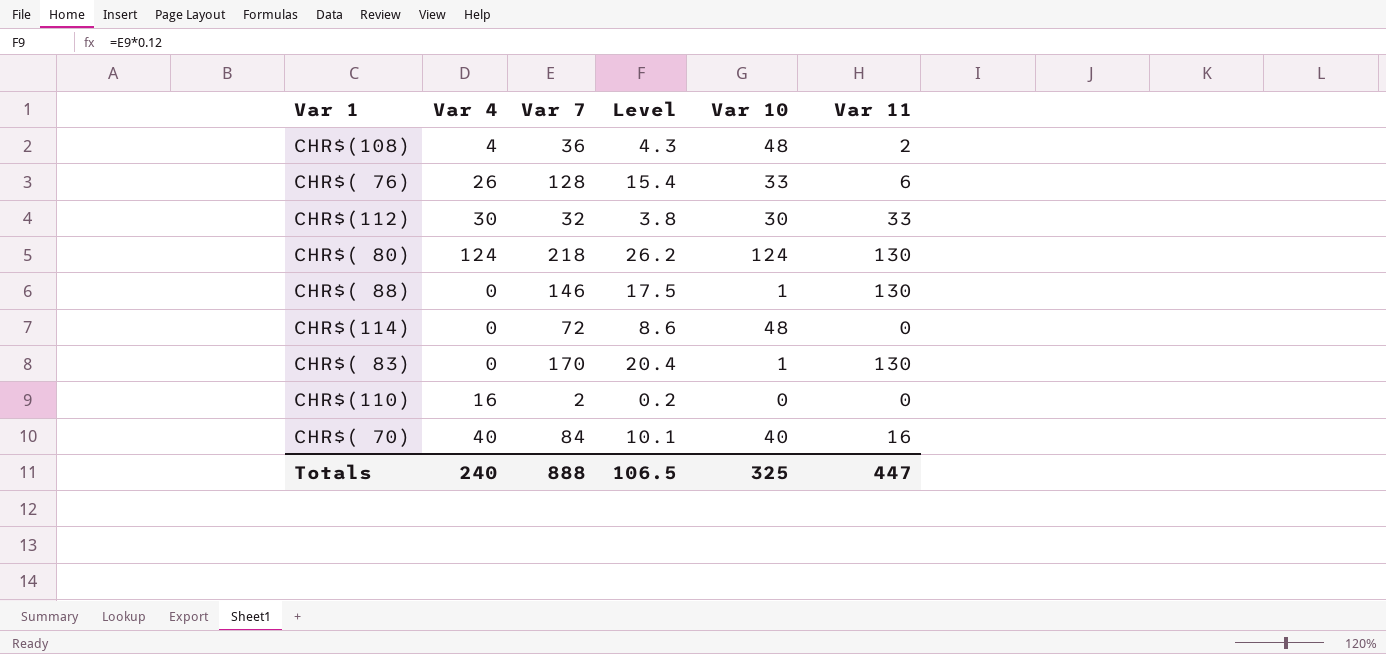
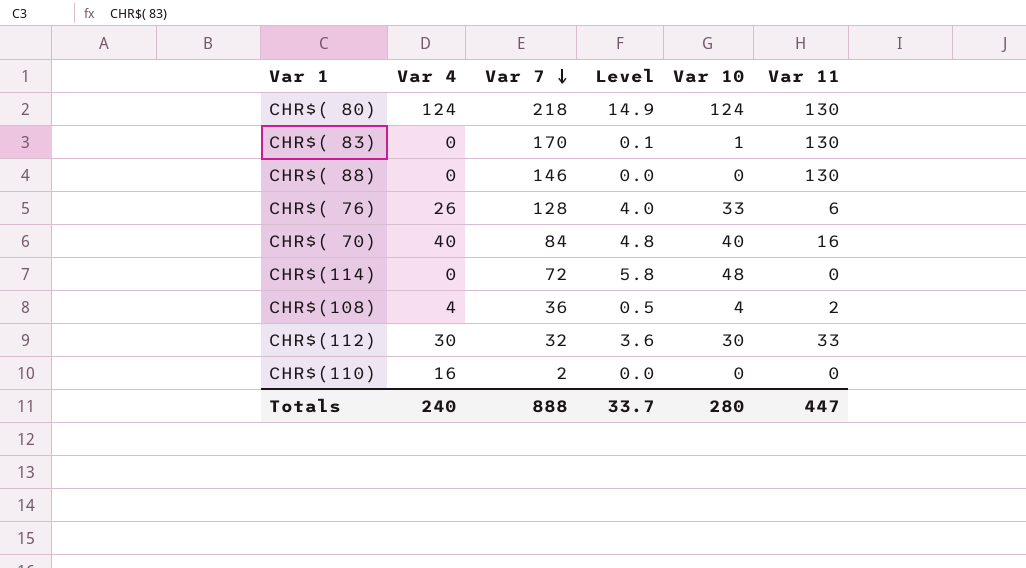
row order: none -> Var 7 descending
column Level | formula: [Var 7] * 0.12 -> [Var 10] * 0.12
CHR$( 88) | Var 10: 1 -> 0
CHR$(108) | Var 10: 48 -> 4
Totals | Level: 106.5 -> 33.7
Totals | Var 10: 325 -> 280

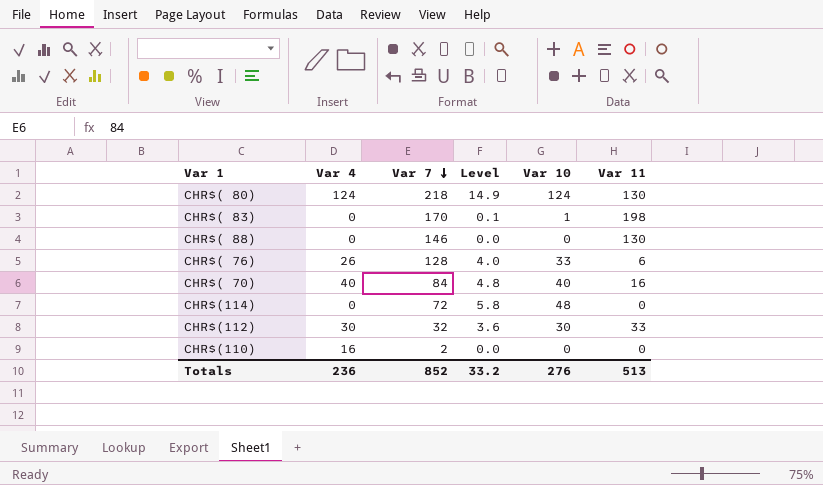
row CHR$(108): 4 | 36 | 0.5 | 4 | 2 -> none
CHR$( 83) | Var 11: 130 -> 198
Totals | Var 4: 240 -> 236
Totals | Var 7: 888 -> 852
Totals | Level: 33.7 -> 33.2
Totals | Var 10: 280 -> 276
Totals | Var 11: 447 -> 513

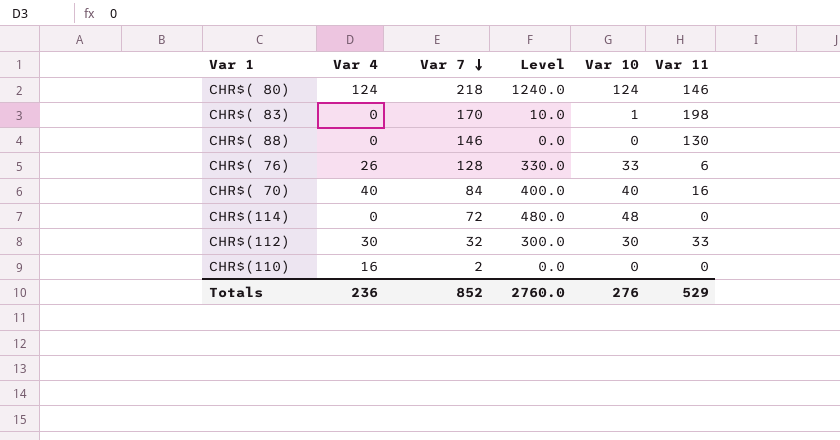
column Level | formula: [Var 10] * 0.12 -> [Var 10] * 10
CHR$( 80) | Var 11: 130 -> 146
Totals | Level: 33.2 -> 2760.0
Totals | Var 11: 513 -> 529

